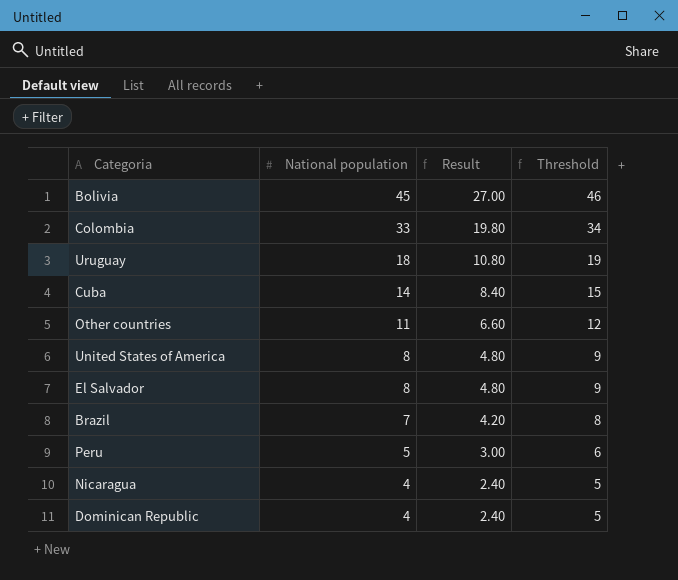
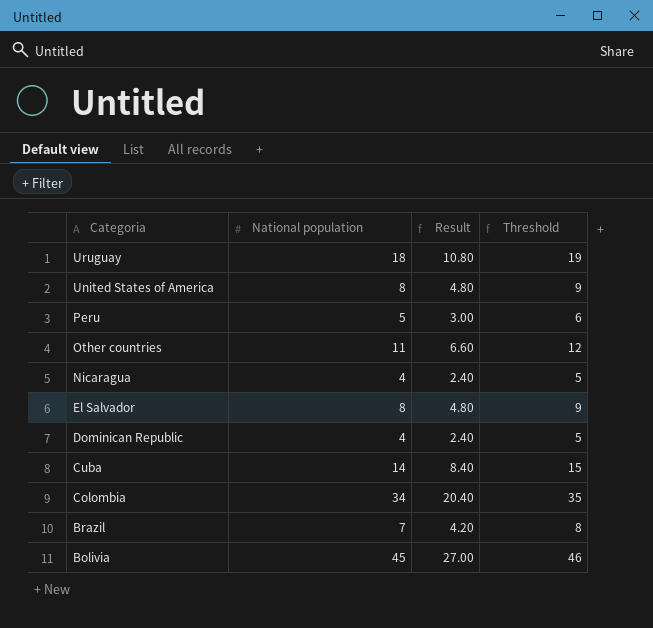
row order: National population descending -> Categoria descending
Colombia | National population: 33 -> 34
Colombia | Result: 19.80 -> 20.40
Colombia | Threshold: 34 -> 35

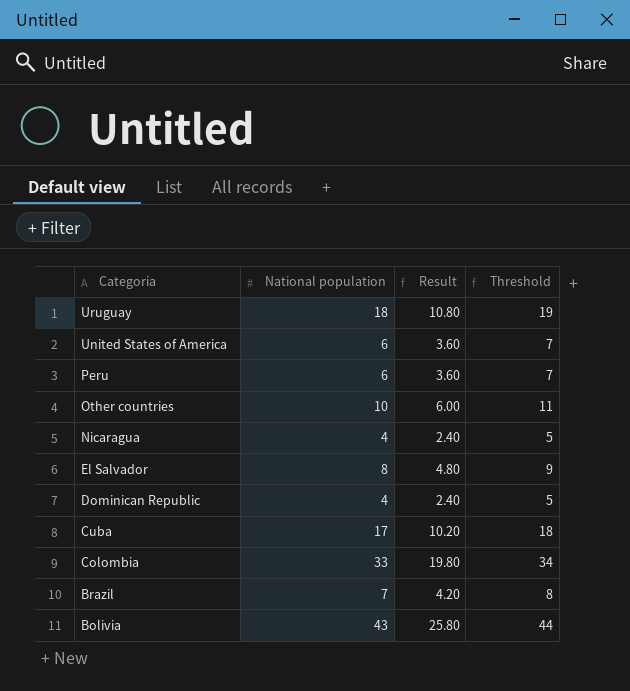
United States of America | National population: 8 -> 6
United States of America | Result: 4.80 -> 3.60
United States of America | Threshold: 9 -> 7
Peru | National population: 5 -> 6
Peru | Result: 3.00 -> 3.60
Peru | Threshold: 6 -> 7
Other countries | National population: 11 -> 10
Other countries | Result: 6.60 -> 6.00
Other countries | Threshold: 12 -> 11
Cuba | National population: 14 -> 17
Cuba | Result: 8.40 -> 10.20
Cuba | Threshold: 15 -> 18
Colombia | National population: 34 -> 33
Colombia | Result: 20.40 -> 19.80
Colombia | Threshold: 35 -> 34
Bolivia | National population: 45 -> 43
Bolivia | Result: 27.00 -> 25.80
Bolivia | Threshold: 46 -> 44

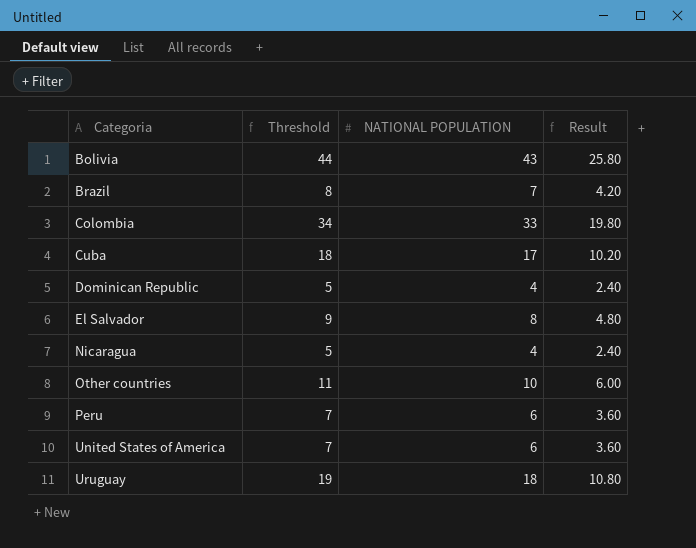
row order: Categoria descending -> Categoria ascending
column Threshold | position: 4 -> 2
column name: National population -> NATIONAL POPULATION

